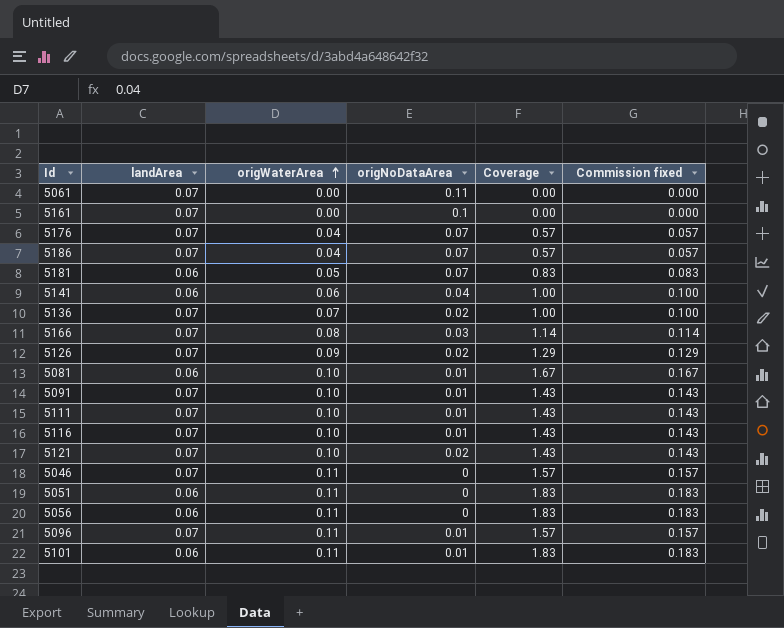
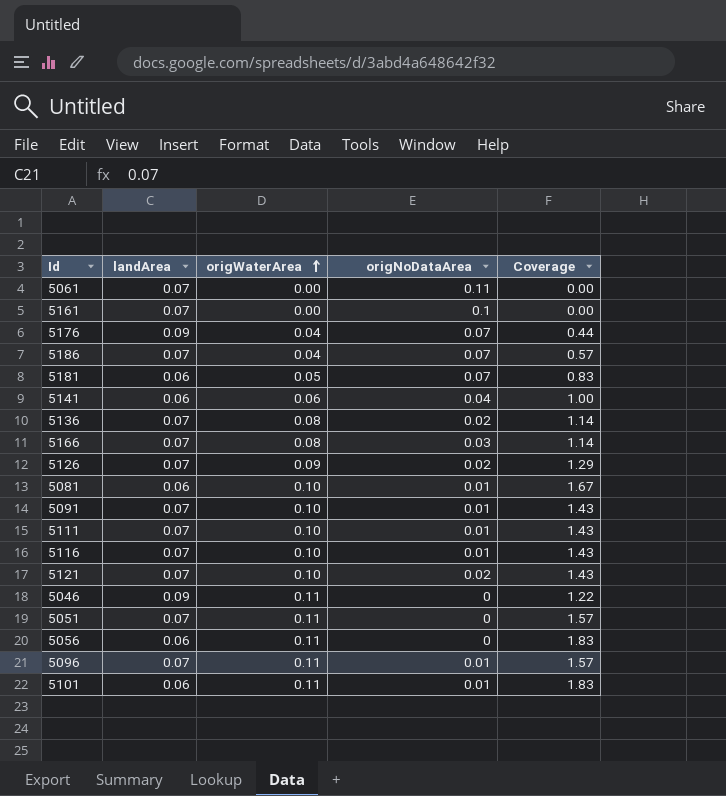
column Commission fixed | formula: [Coverage] * 0.1 -> none
5176 | landArea: 0.07 -> 0.09
5176 | Coverage: 0.57 -> 0.44
5136 | origWaterArea: 0.07 -> 0.08
5136 | Coverage: 1.00 -> 1.14
5046 | landArea: 0.07 -> 0.09
5046 | Coverage: 1.57 -> 1.22
5051 | landArea: 0.06 -> 0.07
5051 | Coverage: 1.83 -> 1.57

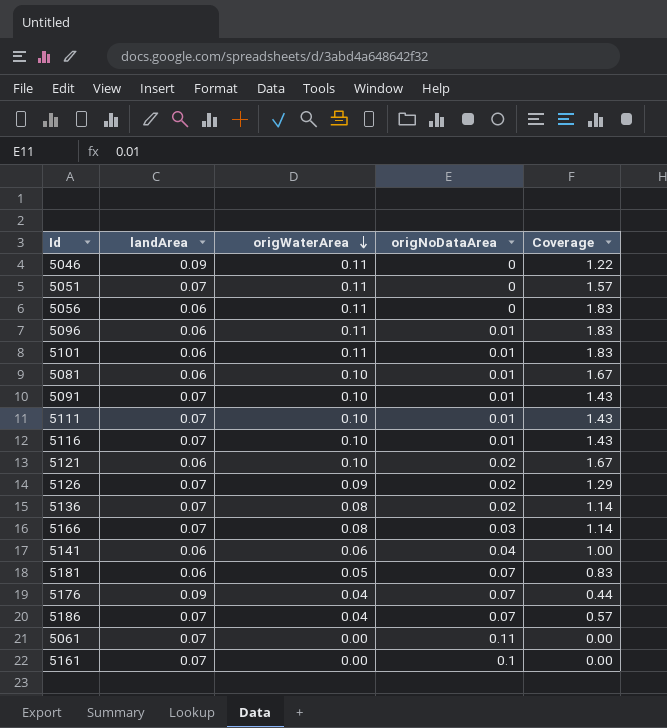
row order: origWaterArea ascending -> origWaterArea descending
5096 | landArea: 0.07 -> 0.06
5096 | Coverage: 1.57 -> 1.83
5121 | landArea: 0.07 -> 0.06
5121 | Coverage: 1.43 -> 1.67

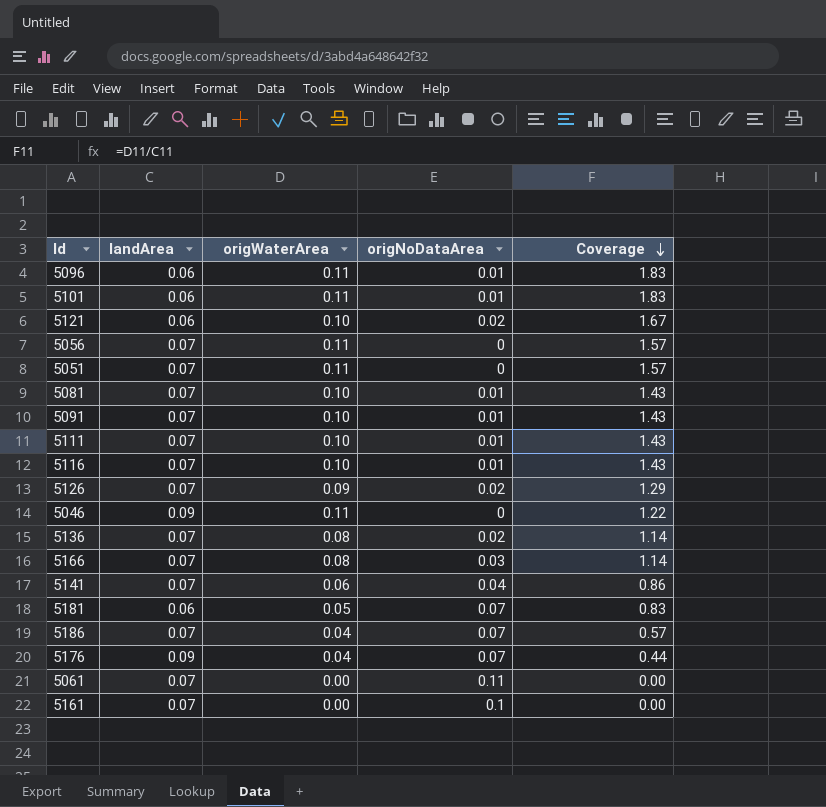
row order: origWaterArea descending -> Coverage descending
5056 | landArea: 0.06 -> 0.07
5056 | Coverage: 1.83 -> 1.57
5081 | landArea: 0.06 -> 0.07
5081 | Coverage: 1.67 -> 1.43
5141 | landArea: 0.06 -> 0.07
5141 | Coverage: 1.00 -> 0.86

